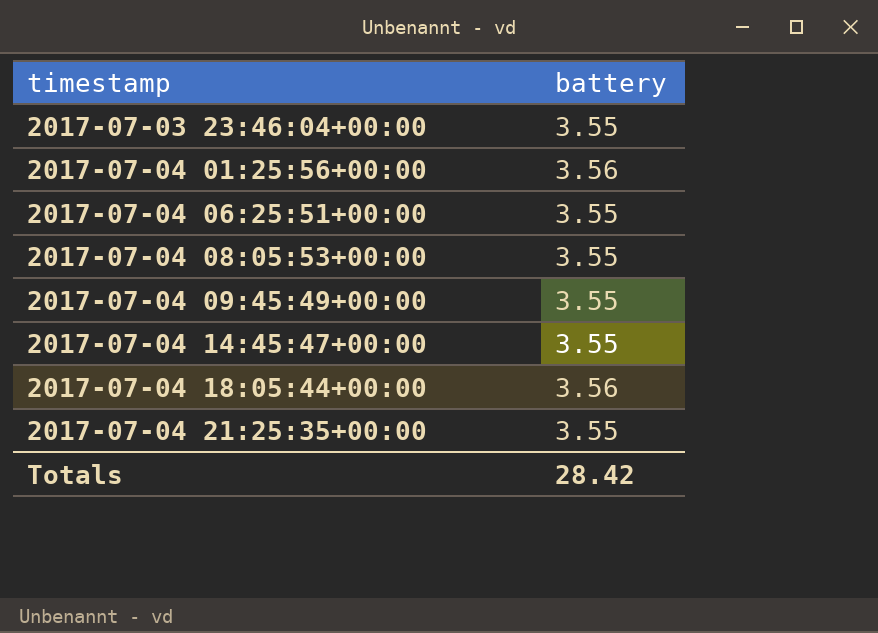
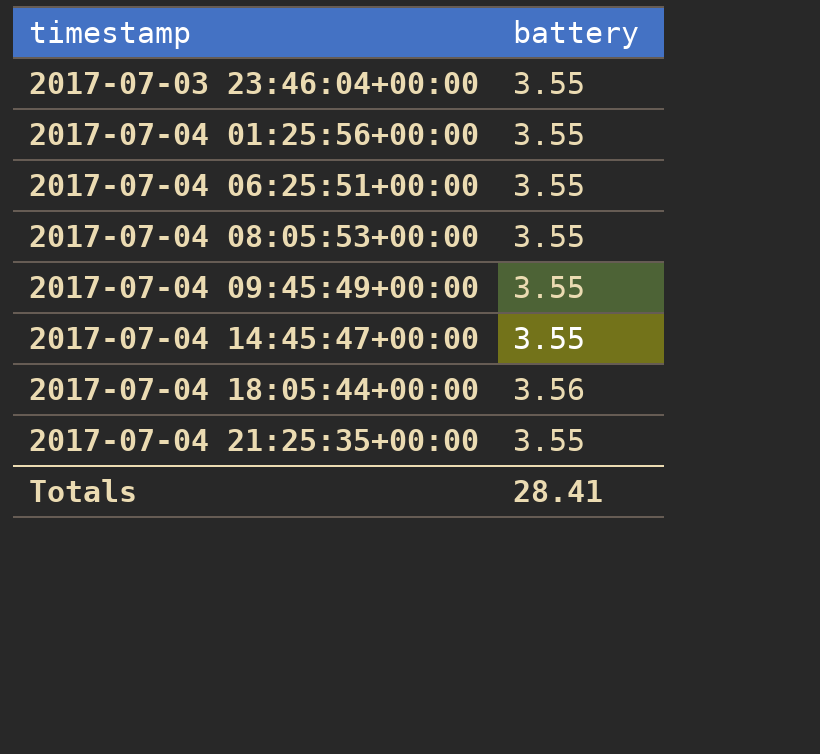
2017-07-04 01:25:56+00:00 | battery: 3.56 -> 3.55
Totals | battery: 28.42 -> 28.41

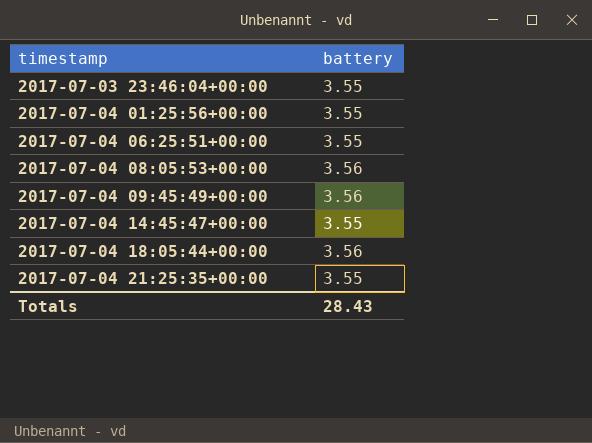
2017-07-04 08:05:53+00:00 | battery: 3.55 -> 3.56
2017-07-04 09:45:49+00:00 | battery: 3.55 -> 3.56
Totals | battery: 28.41 -> 28.43

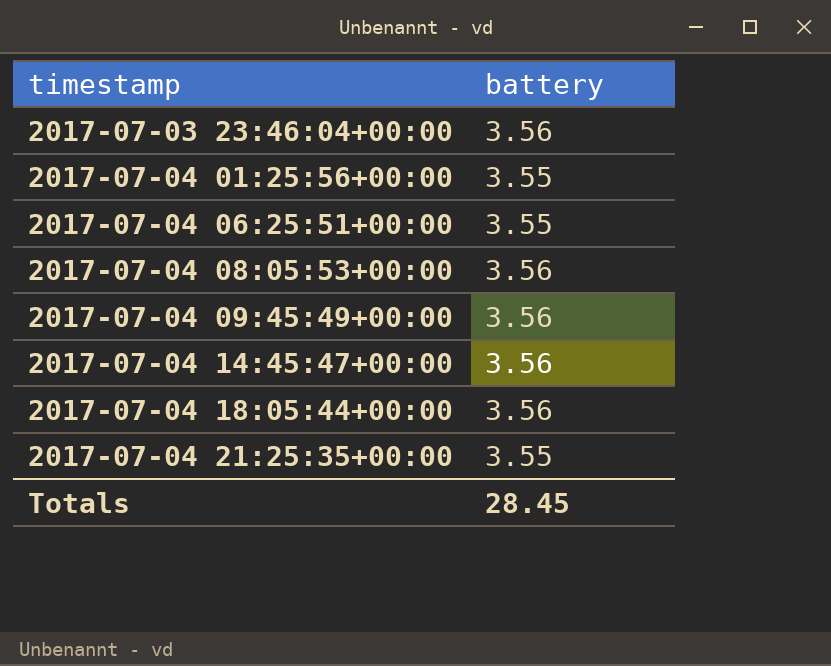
2017-07-03 23:46:04+00:00 | battery: 3.55 -> 3.56
2017-07-04 14:45:47+00:00 | battery: 3.55 -> 3.56
Totals | battery: 28.43 -> 28.45

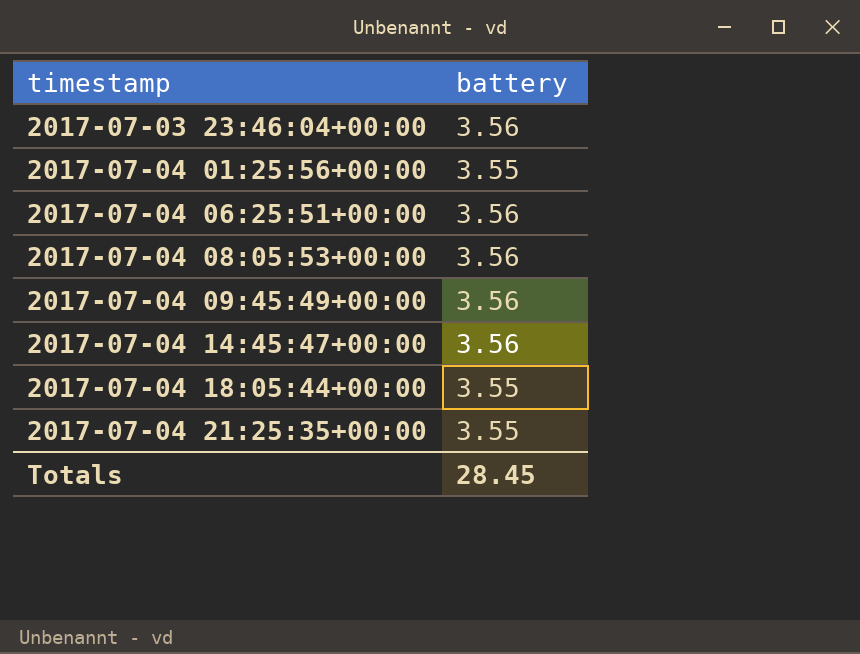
2017-07-04 06:25:51+00:00 | battery: 3.55 -> 3.56
2017-07-04 18:05:44+00:00 | battery: 3.56 -> 3.55

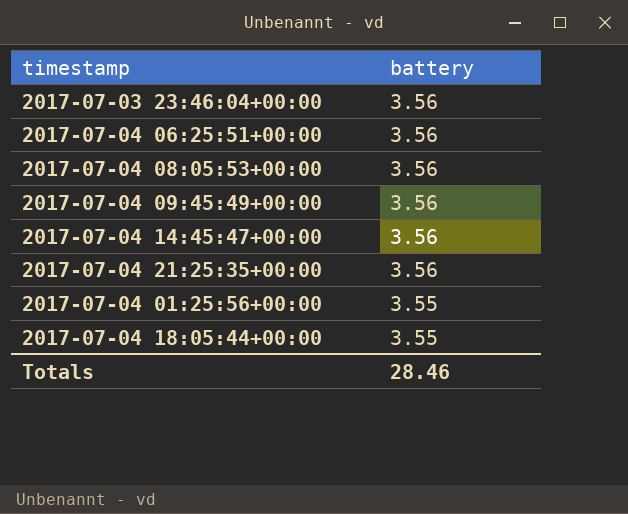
row order: timestamp ascending -> battery descending
2017-07-04 21:25:35+00:00 | battery: 3.55 -> 3.56
Totals | battery: 28.45 -> 28.46

